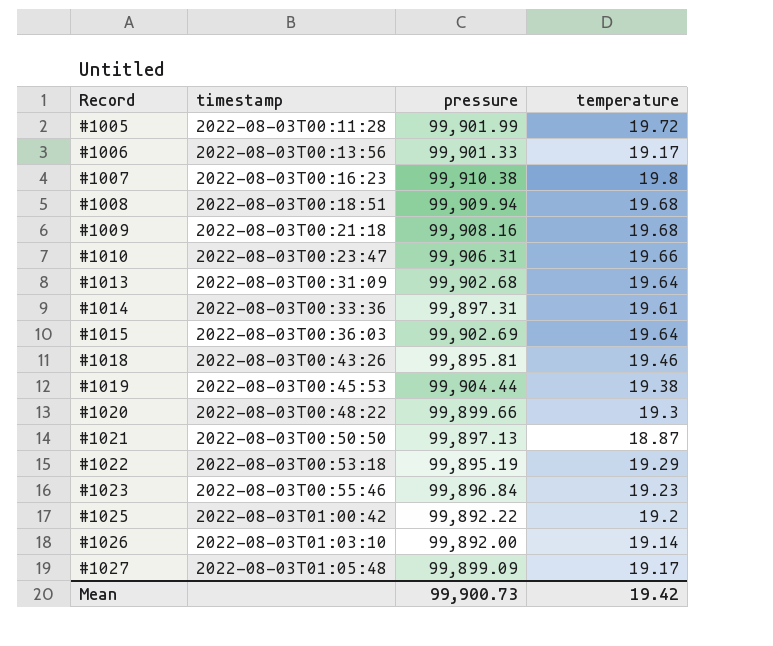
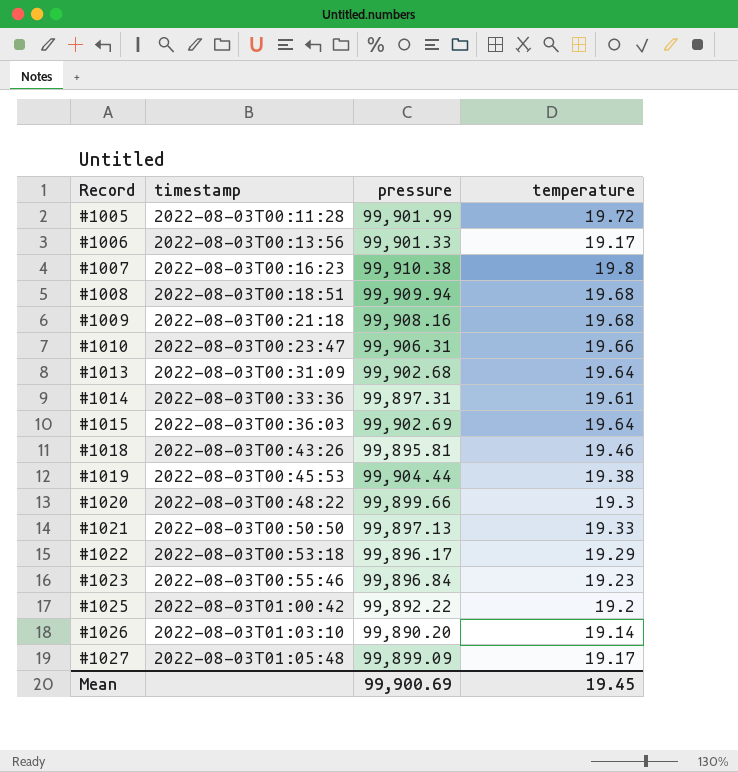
#1021 | temperature: 18.87 -> 19.33
#1022 | pressure: 99,895.19 -> 99,896.17
#1026 | pressure: 99,892.00 -> 99,890.20
Mean | pressure: 99,900.73 -> 99,900.69
Mean | temperature: 19.42 -> 19.45

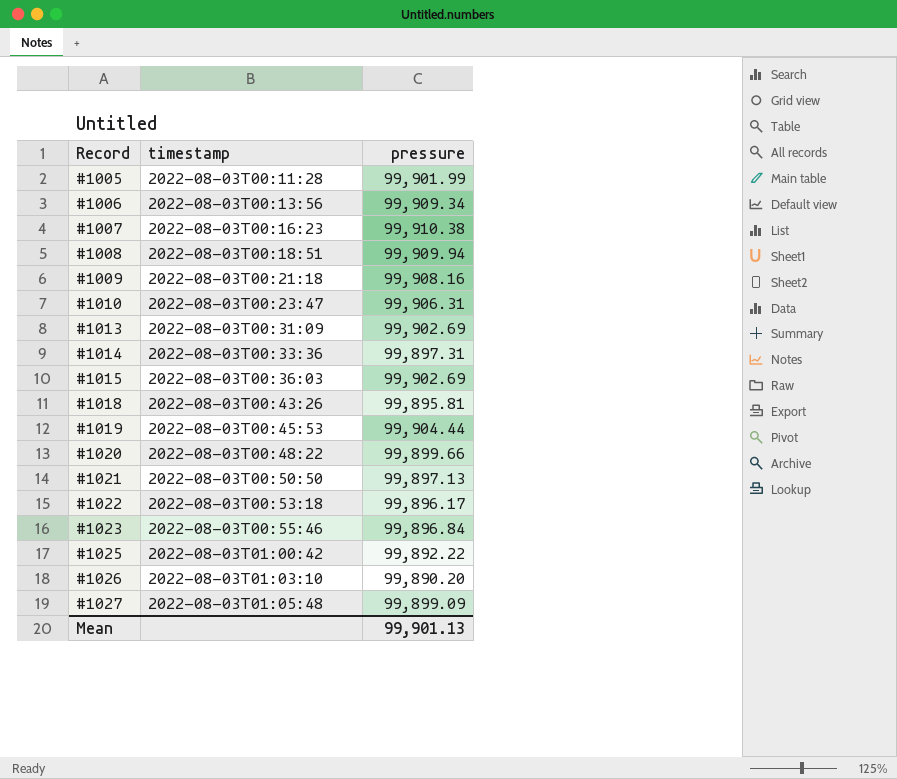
column temperature | position: 4 -> none
#1006 | pressure: 99,901.33 -> 99,909.34
#1013 | pressure: 99,902.68 -> 99,902.69
Mean | pressure: 99,900.69 -> 99,901.13

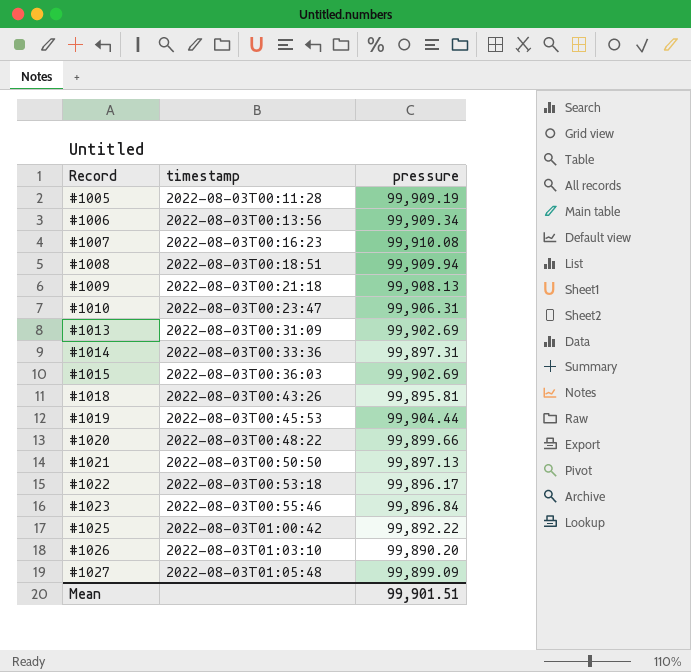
#1005 | pressure: 99,901.99 -> 99,909.19
#1007 | pressure: 99,910.38 -> 99,910.08
#1009 | pressure: 99,908.16 -> 99,908.13
Mean | pressure: 99,901.13 -> 99,901.51

